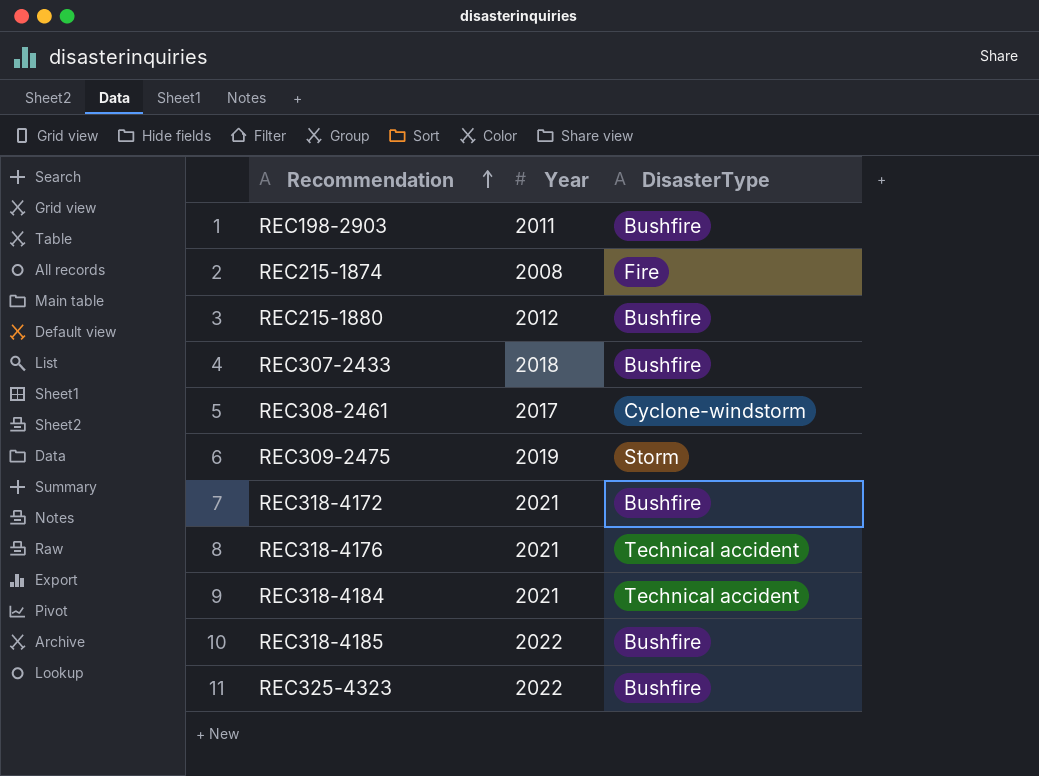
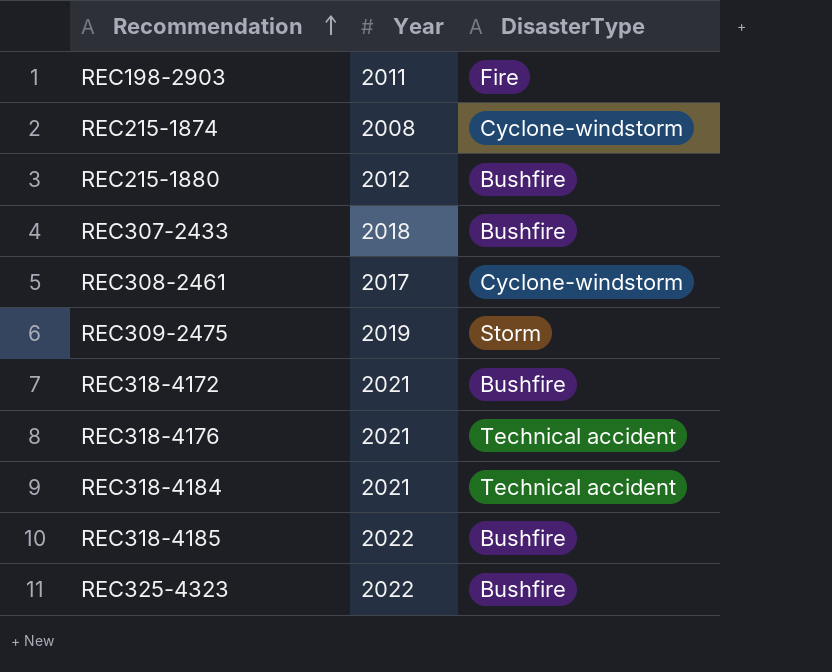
REC198-2903 | DisasterType: Bushfire -> Fire
REC215-1874 | DisasterType: Fire -> Cyclone-windstorm

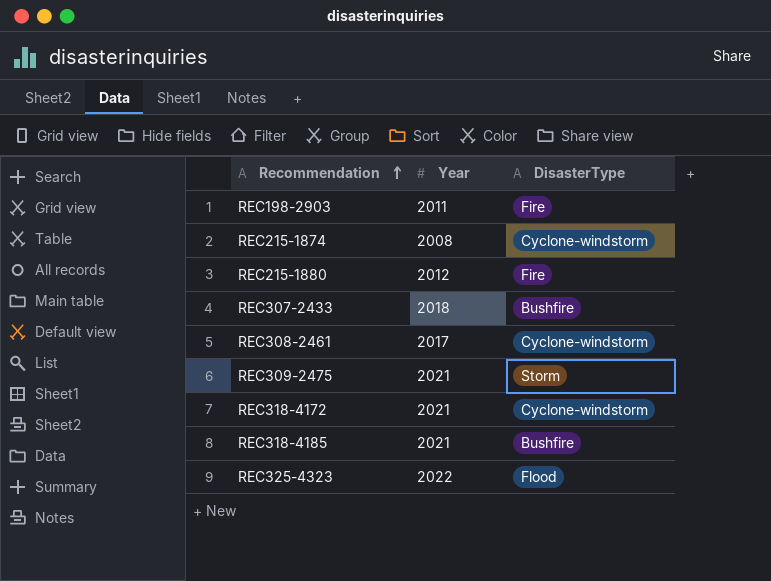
row REC318-4176: 2021 | Technical accident -> none
row REC318-4184: 2021 | Technical accident -> none
REC215-1880 | DisasterType: Bushfire -> Fire
REC309-2475 | Year: 2019 -> 2021
REC318-4172 | DisasterType: Bushfire -> Cyclone-windstorm
REC318-4185 | Year: 2022 -> 2021
REC325-4323 | DisasterType: Bushfire -> Flood

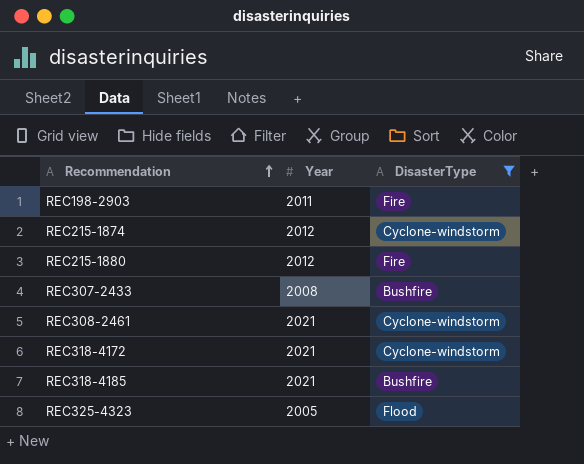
filter: none -> DisasterType != Storm
REC215-1874 | Year: 2008 -> 2012
REC307-2433 | Year: 2018 -> 2008
REC308-2461 | Year: 2017 -> 2021
REC325-4323 | Year: 2022 -> 2005

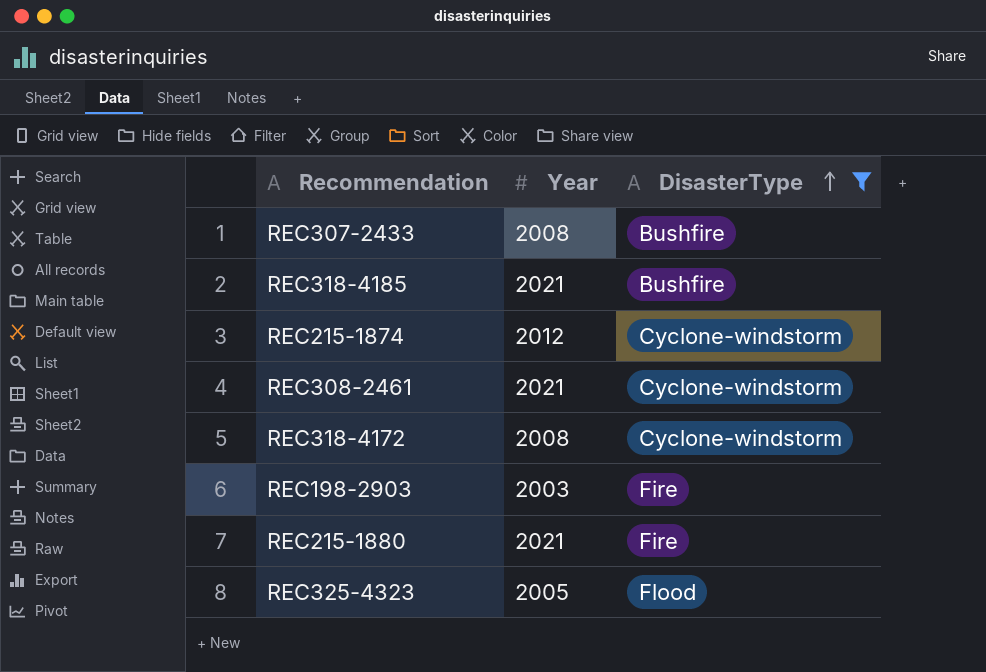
row order: Recommendation ascending -> DisasterType ascending
REC318-4172 | Year: 2021 -> 2008
REC198-2903 | Year: 2011 -> 2003
REC215-1880 | Year: 2012 -> 2021

